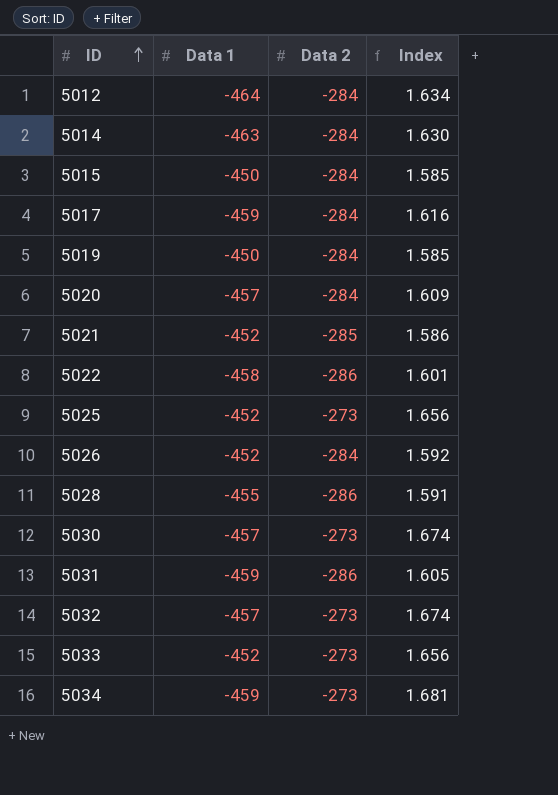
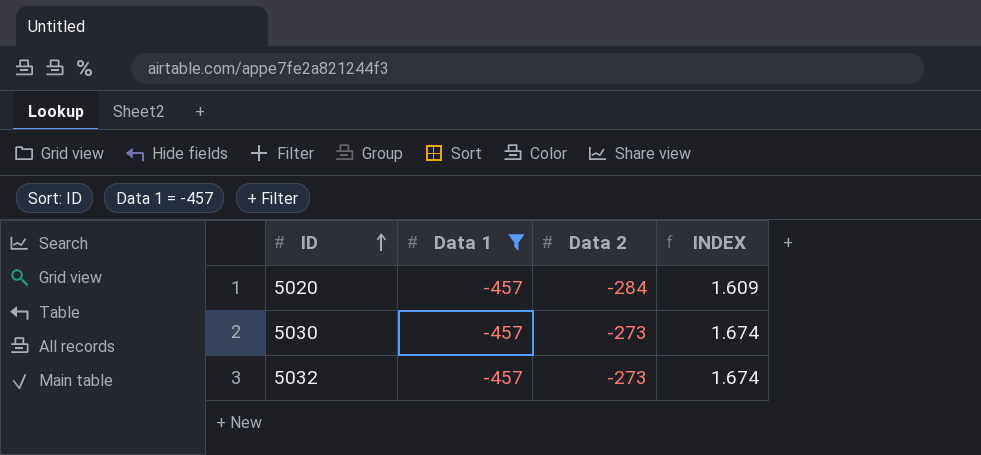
filter: none -> Data 1 = -457
column name: Index -> INDEX

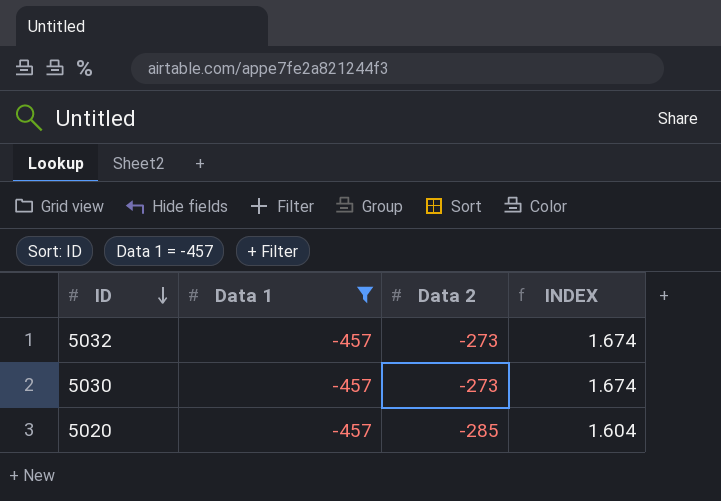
row order: ID ascending -> ID descending
5020 | Data 2: -284 -> -285
5020 | INDEX: 1.609 -> 1.604

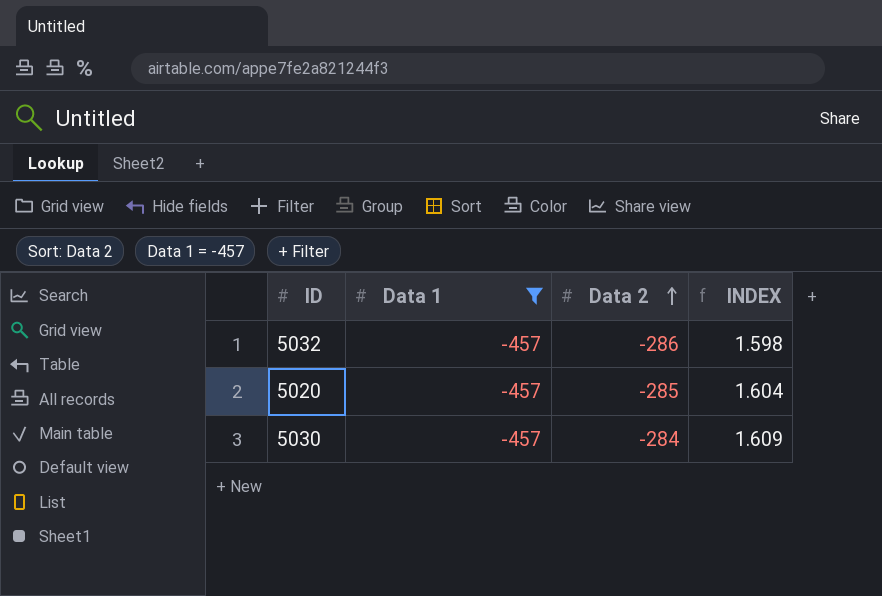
row order: ID descending -> Data 2 ascending
5032 | Data 2: -273 -> -286
5032 | INDEX: 1.674 -> 1.598
5030 | Data 2: -273 -> -284
5030 | INDEX: 1.674 -> 1.609

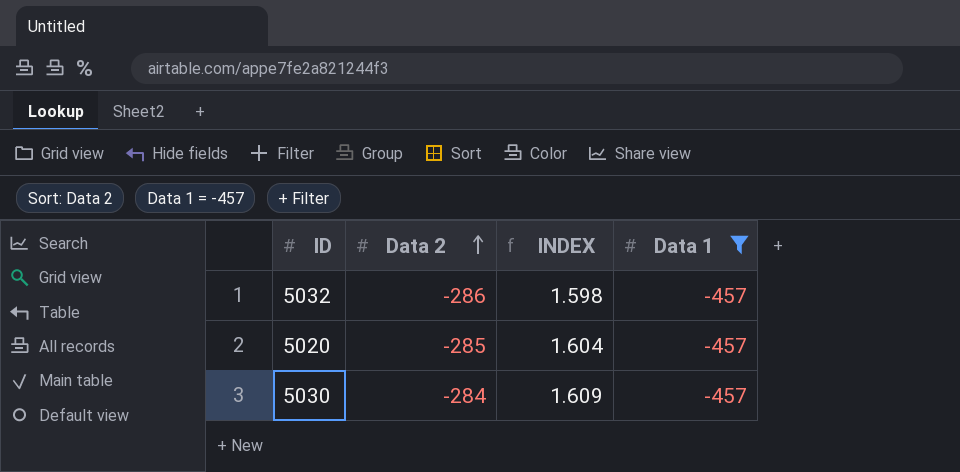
column Data 1 | position: 2 -> 4

